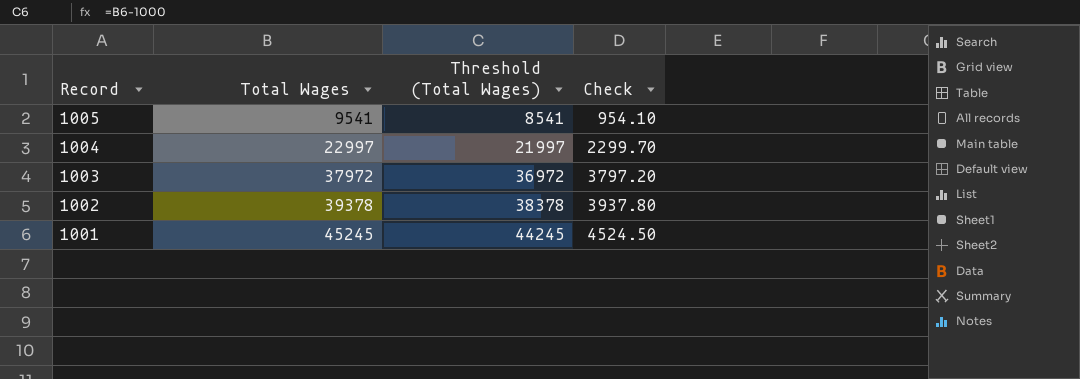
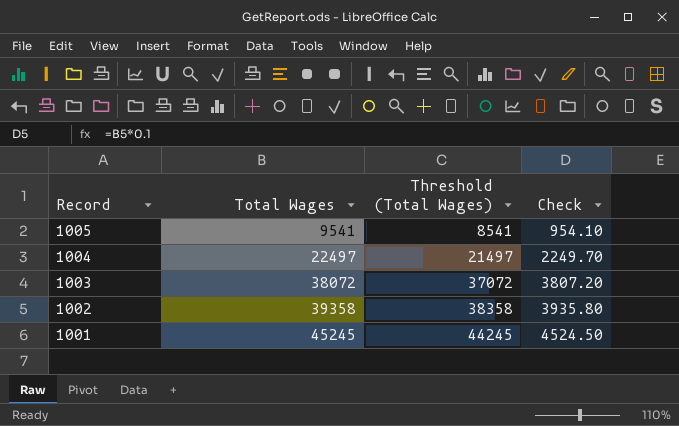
1004 | Total Wages: 22997 -> 22497
1004 | Threshold (Total Wages): 21997 -> 21497
1004 | Check: 2299.70 -> 2249.70
1003 | Total Wages: 37972 -> 38072
1003 | Threshold (Total Wages): 36972 -> 37072
1003 | Check: 3797.20 -> 3807.20
1002 | Total Wages: 39378 -> 39358
1002 | Threshold (Total Wages): 38378 -> 38358
1002 | Check: 3937.80 -> 3935.80

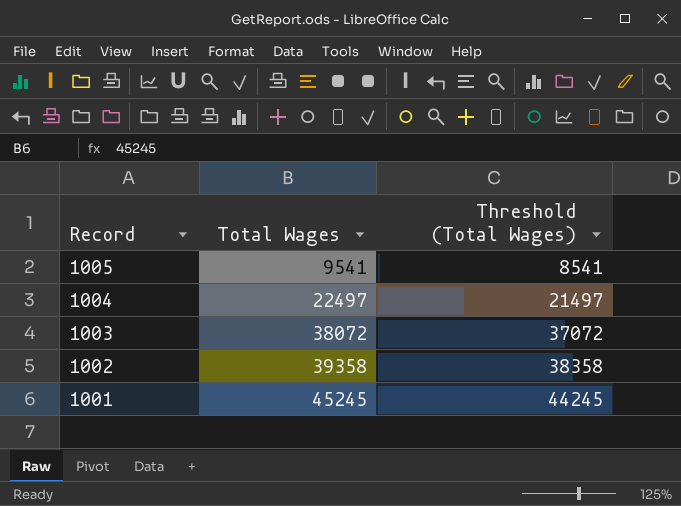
column Check | formula: [Total Wages] * 0.1 -> none

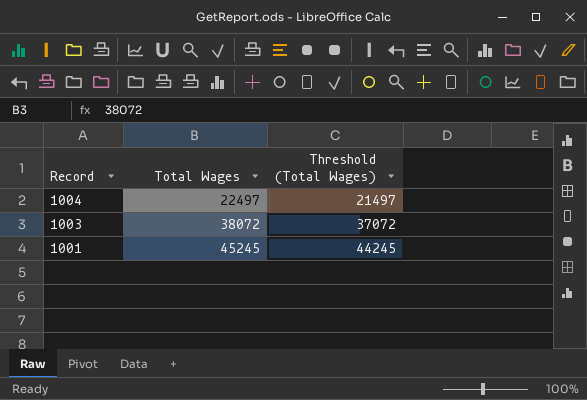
row 1005: 9541 | 8541 -> none
row 1002: 39358 | 38358 -> none

